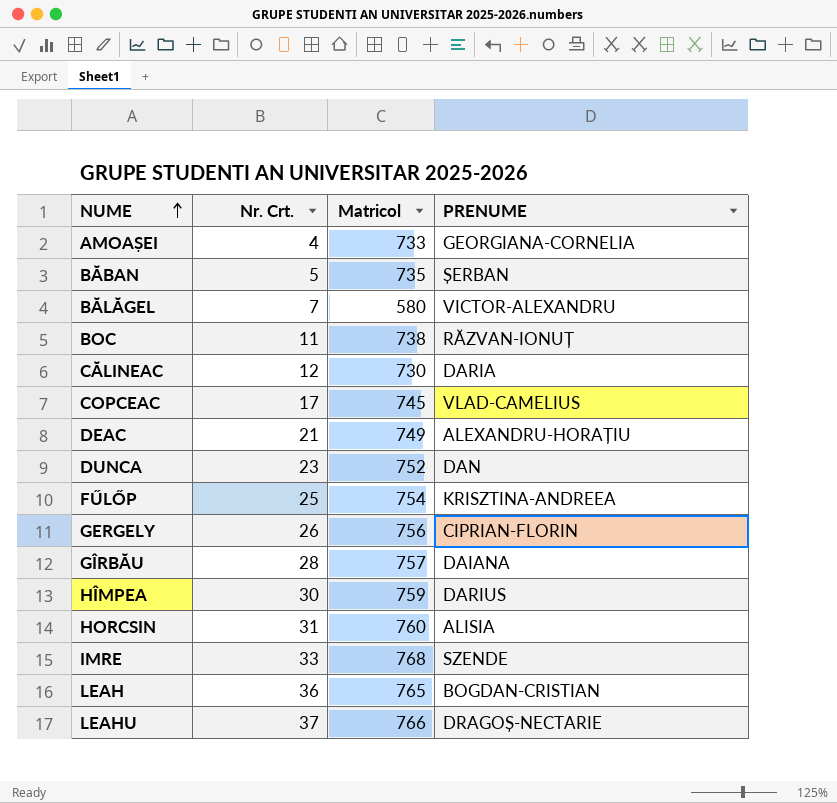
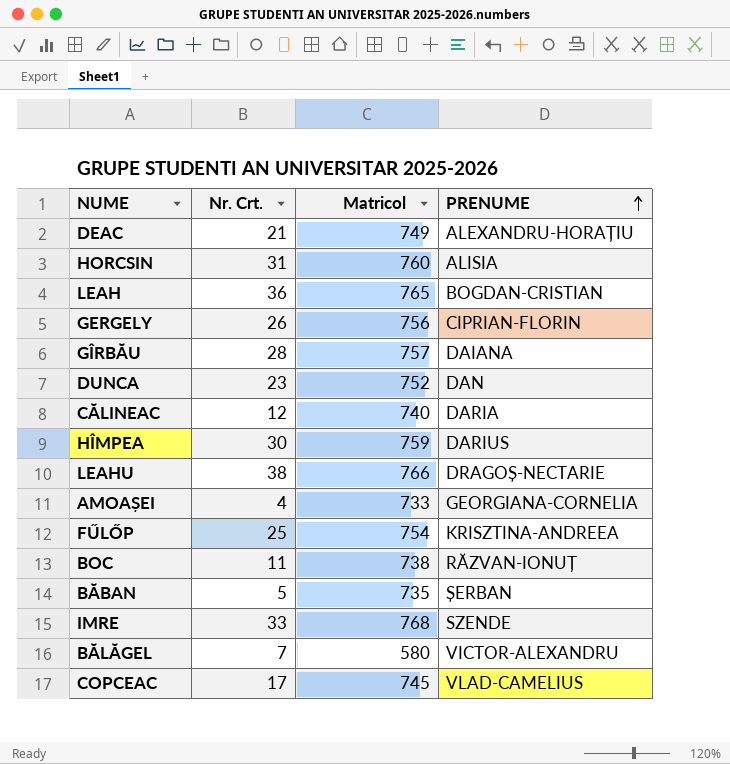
row order: NUME ascending -> PRENUME ascending
CĂLINEAC | Matricol: 730 -> 740
LEAHU | Nr. Crt.: 37 -> 38

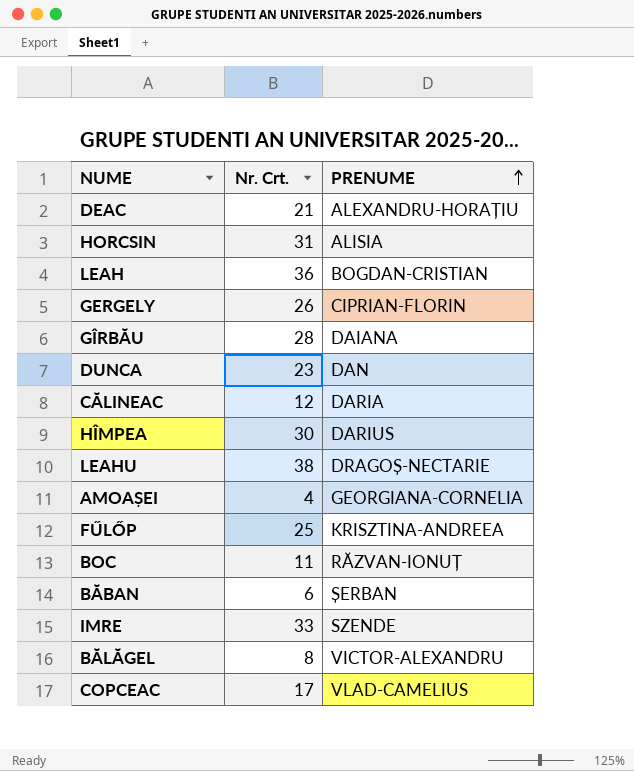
column Matricol | position: 3 -> none
BĂBAN | Nr. Crt.: 5 -> 6
BĂLĂGEL | Nr. Crt.: 7 -> 8

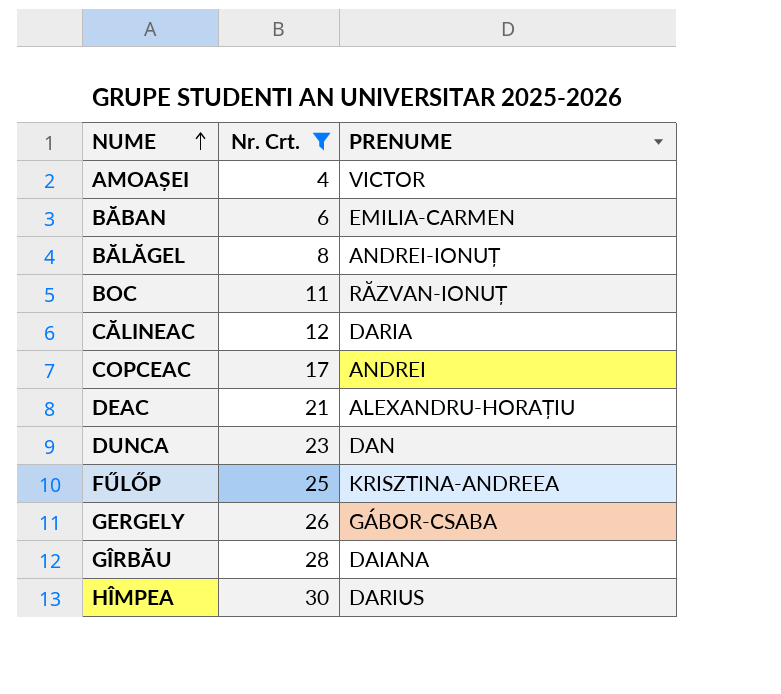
filter: none -> Nr. Crt. <= 30
row order: PRENUME ascending -> NUME ascending
AMOAȘEI | PRENUME: GEORGIANA-CORNELIA -> VICTOR
BĂBAN | PRENUME: ȘERBAN -> EMILIA-CARMEN
BĂLĂGEL | PRENUME: VICTOR-ALEXANDRU -> ANDREI-IONUȚ
COPCEAC | PRENUME: VLAD-CAMELIUS -> ANDREI
GERGELY | PRENUME: CIPRIAN-FLORIN -> GÁBOR-CSABA

